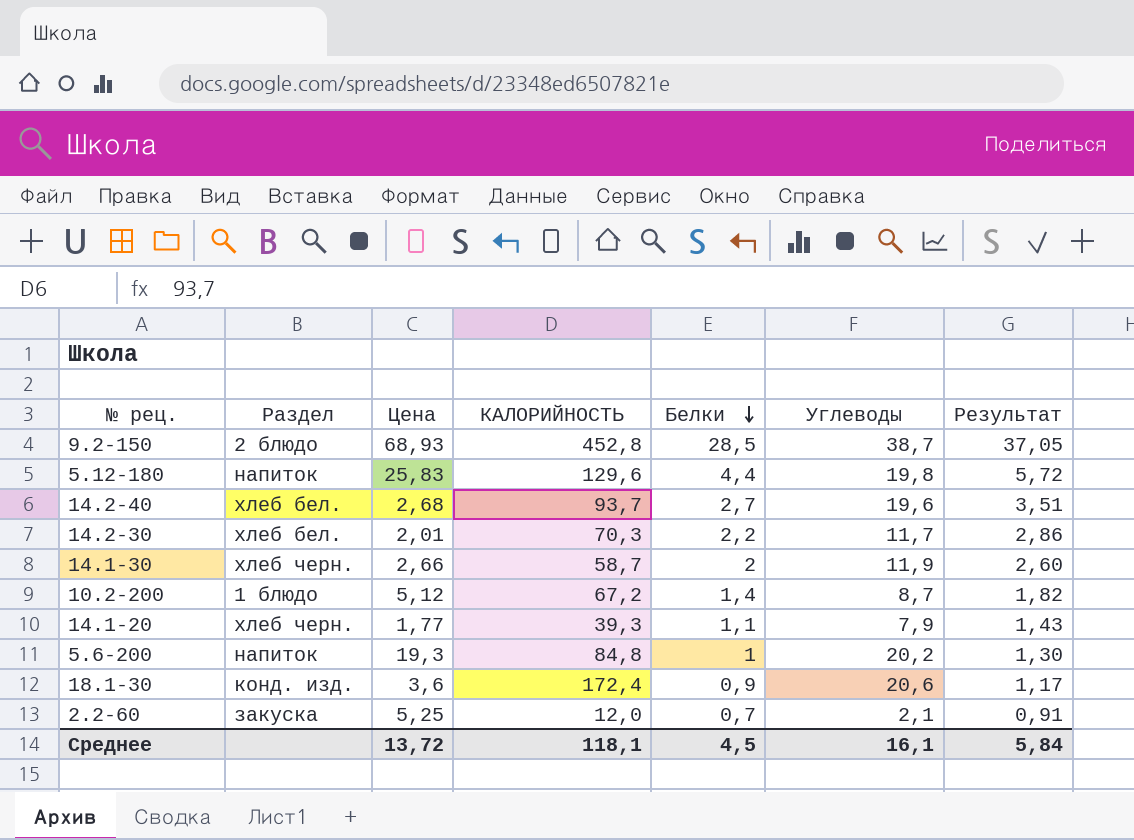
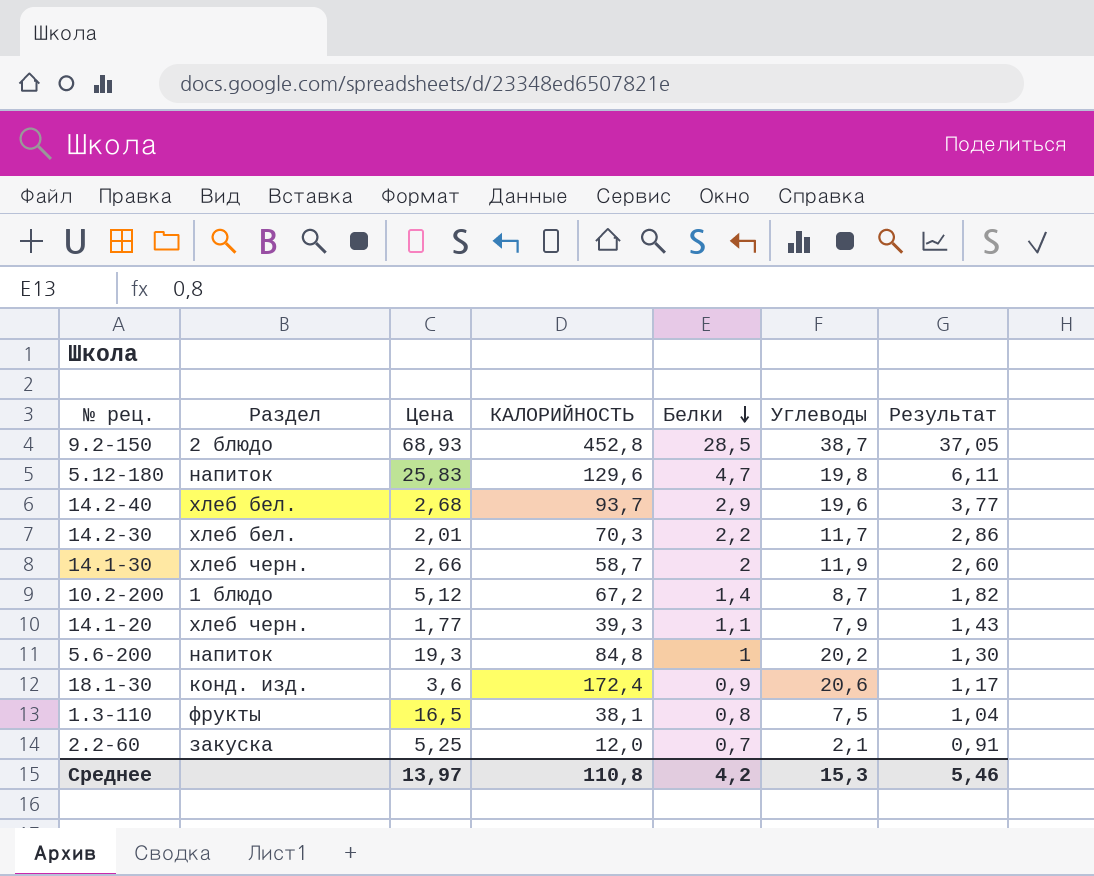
5.12-180 | Белки: 4,4 -> 4,7
5.12-180 | Результат: 5,72 -> 6,11
14.2-40 | Белки: 2,7 -> 2,9
14.2-40 | Результат: 3,51 -> 3,77
row 1.3-110: none -> фрукты | 16,5 | 38,1 | 0,8 | 7,5 | 1,04
Среднее | Цена: 13,72 -> 13,97
Среднее | КАЛОРИЙНОСТЬ: 118,1 -> 110,8
Среднее | Белки: 4,5 -> 4,2
Среднее | Углеводы: 16,1 -> 15,3
Среднее | Результат: 5,84 -> 5,46

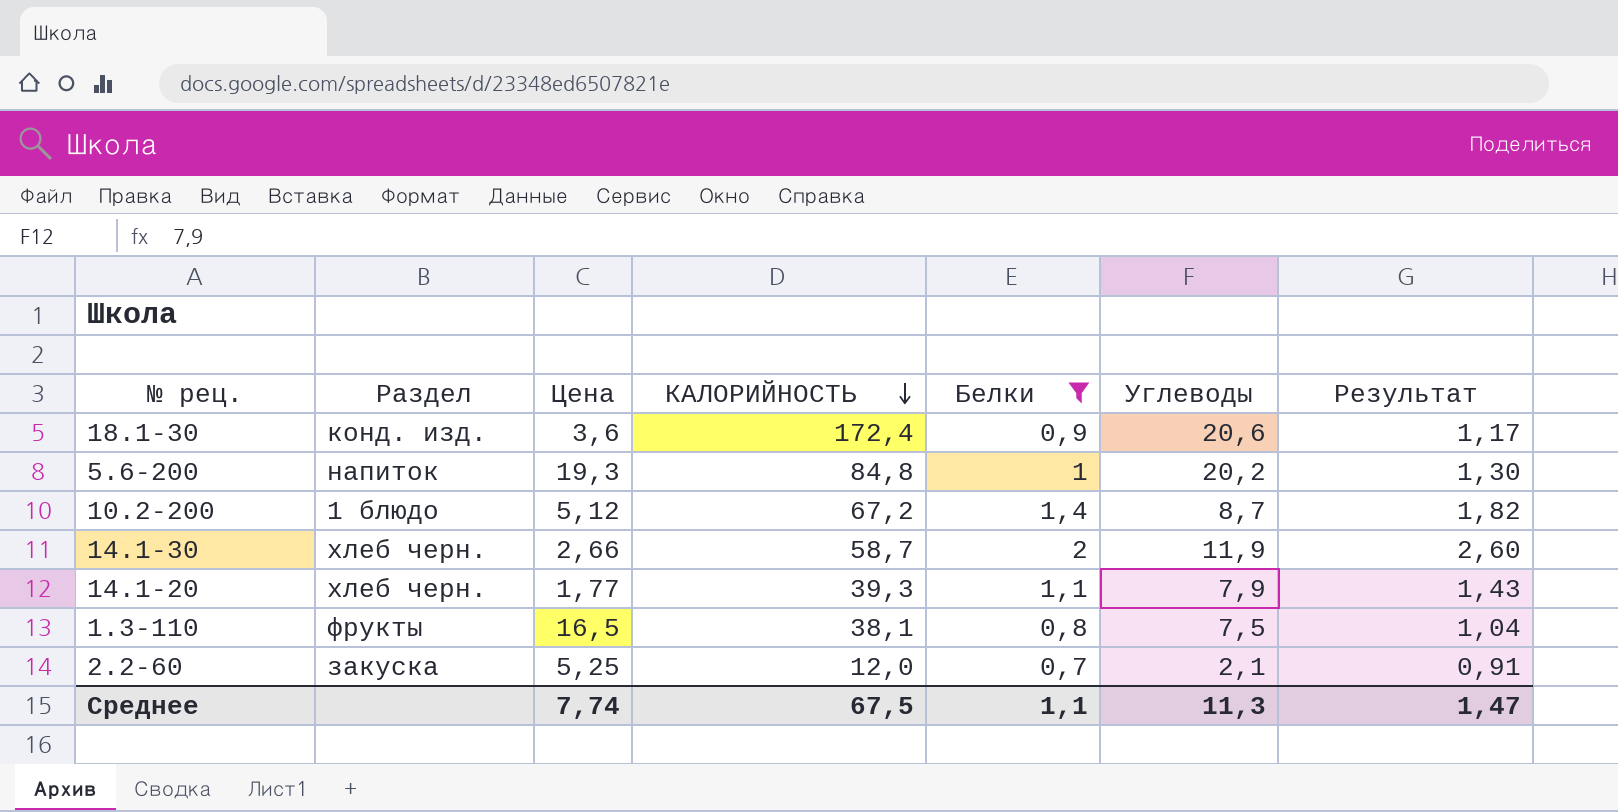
filter: none -> Белки <= 2
row order: Белки descending -> КАЛОРИЙНОСТЬ descending
Среднее | Цена: 13,97 -> 7,74
Среднее | КАЛОРИЙНОСТЬ: 110,8 -> 67,5
Среднее | Белки: 4,2 -> 1,1
Среднее | Углеводы: 15,3 -> 11,3
Среднее | Результат: 5,46 -> 1,47

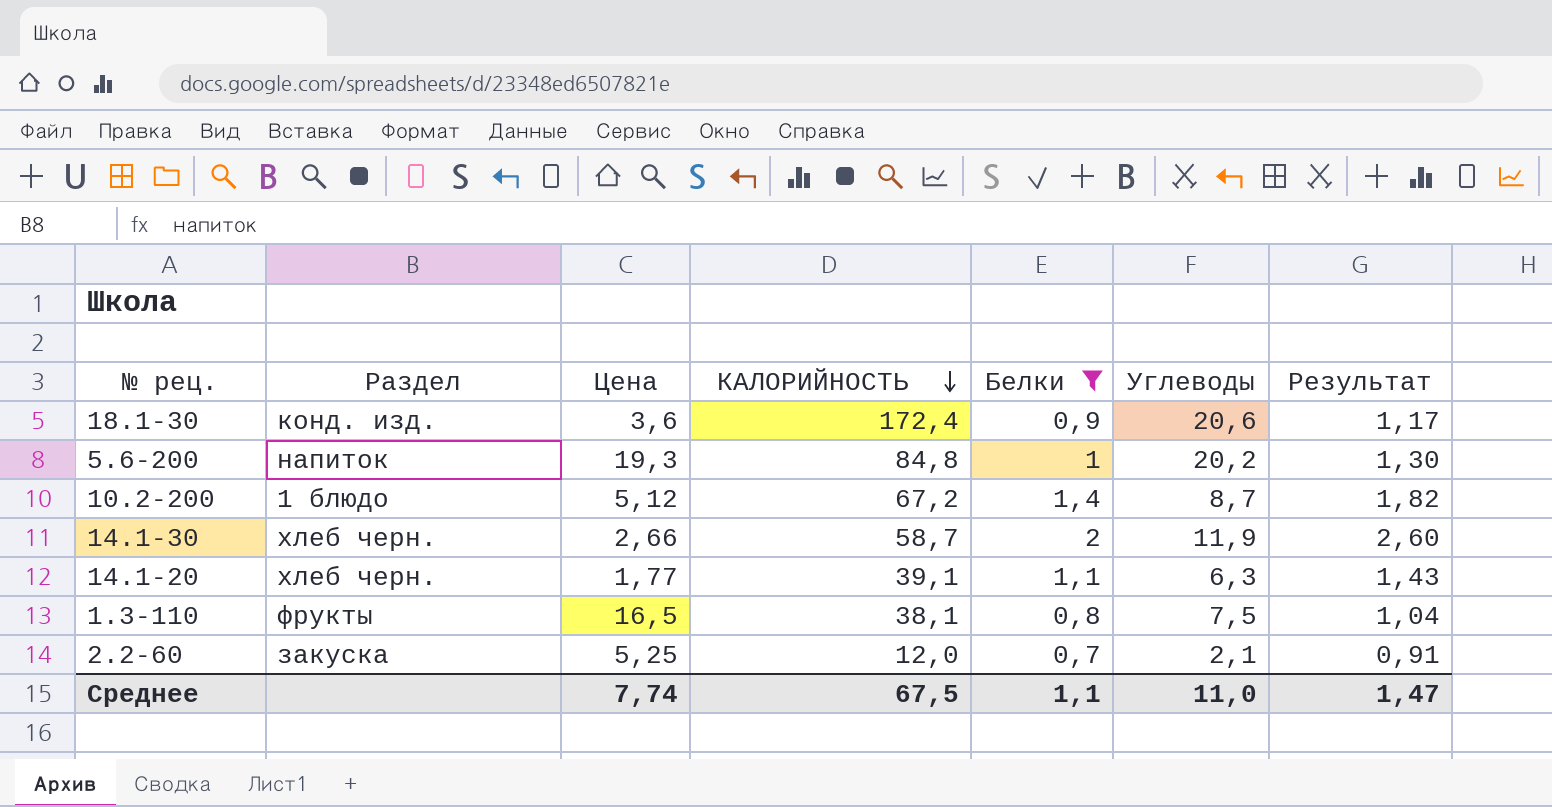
14.1-20 | КАЛОРИЙНОСТЬ: 39,3 -> 39,1
14.1-20 | Углеводы: 7,9 -> 6,3
Среднее | Углеводы: 11,3 -> 11,0

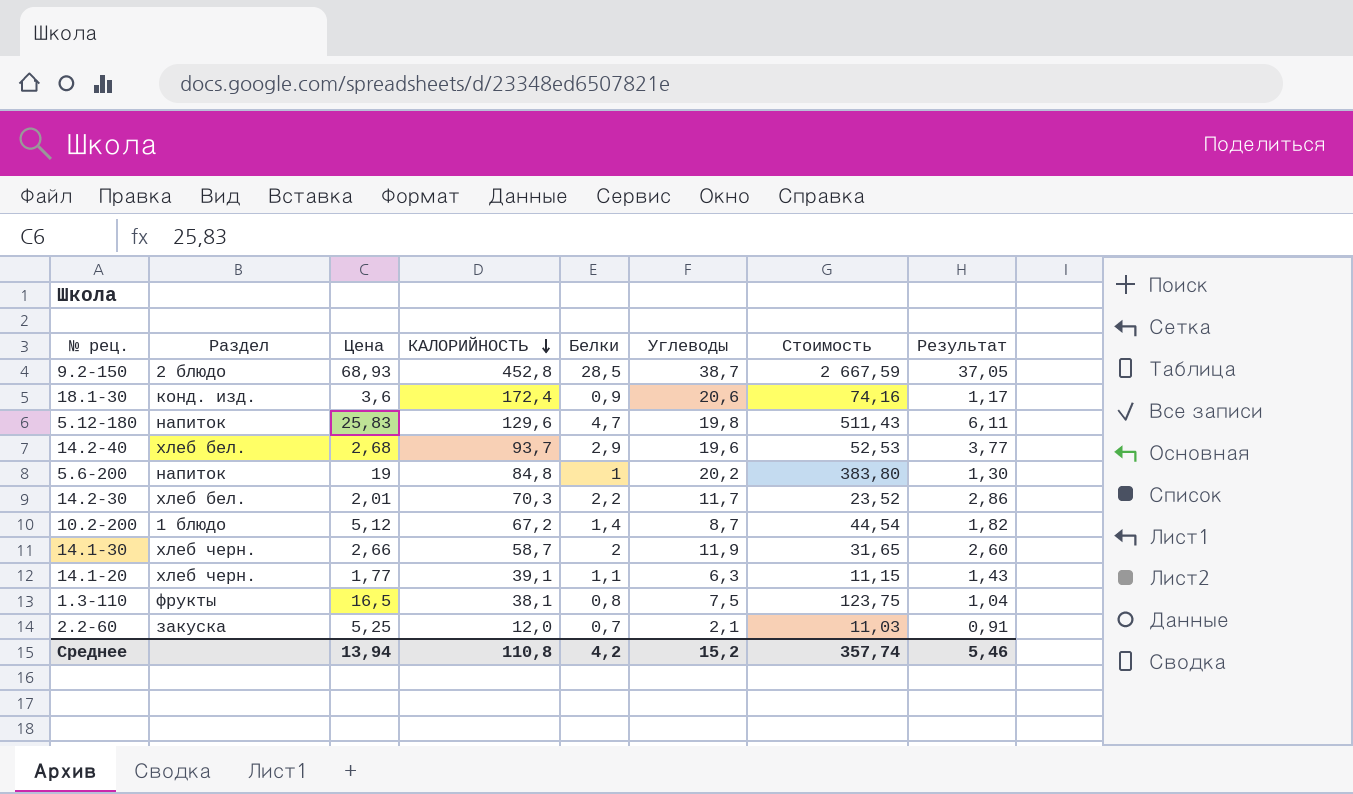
filter: Белки <= 2 -> none
column Стоимость | formula: none -> [Цена] * [Углеводы]
5.6-200 | Цена: 19,3 -> 19
Среднее | Цена: 7,74 -> 13,94
Среднее | КАЛОРИЙНОСТЬ: 67,5 -> 110,8
Среднее | Белки: 1,1 -> 4,2
Среднее | Углеводы: 11,0 -> 15,2
Среднее | Результат: 1,47 -> 5,46

